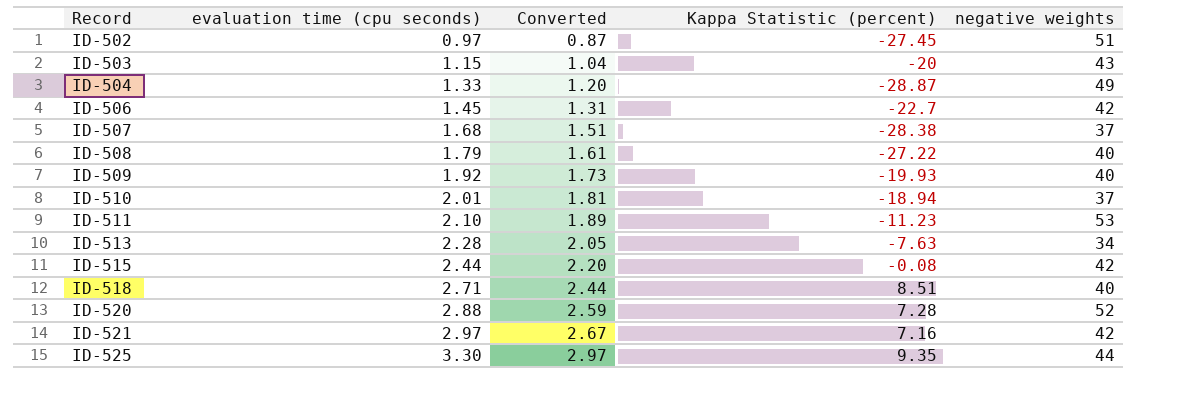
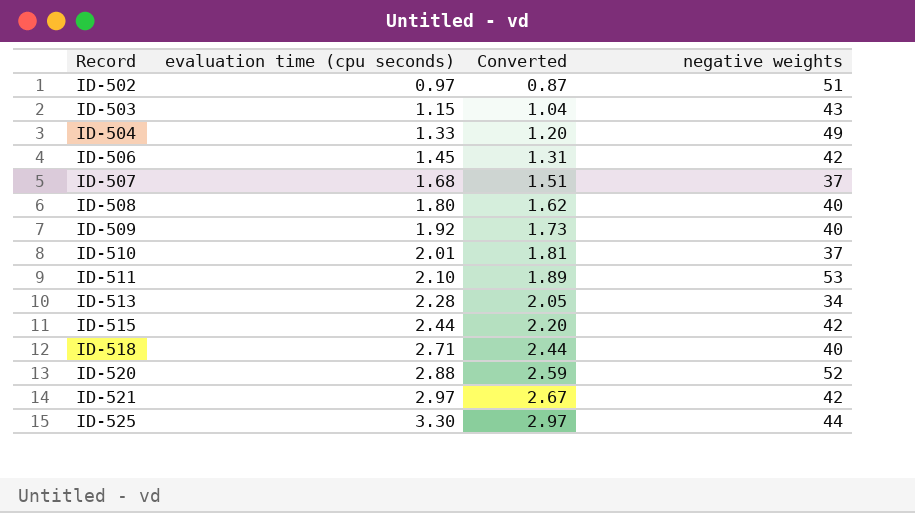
column Kappa Statistic (percent) | position: 4 -> none
ID-508 | evaluation time (cpu seconds): 1.79 -> 1.80
ID-508 | Converted: 1.61 -> 1.62

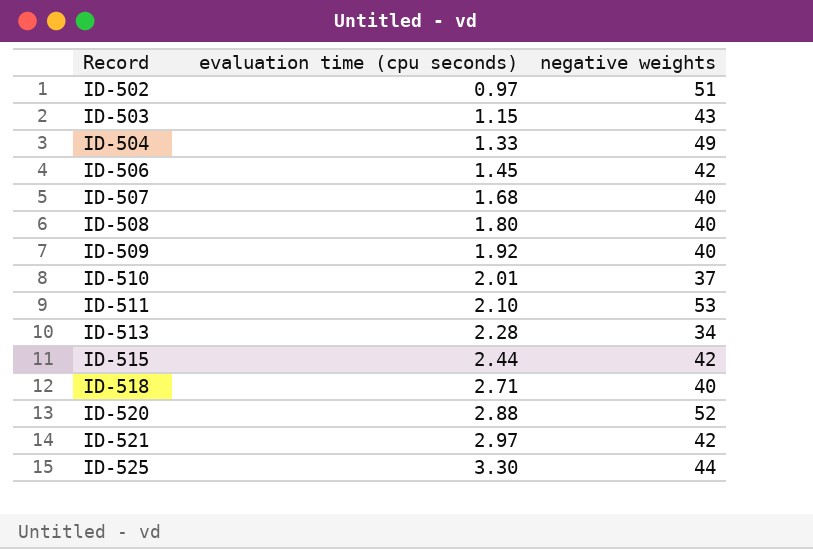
column Converted | formula: [evaluation time (cpu seconds)] * 0.9 -> none
ID-507 | negative weights: 37 -> 40

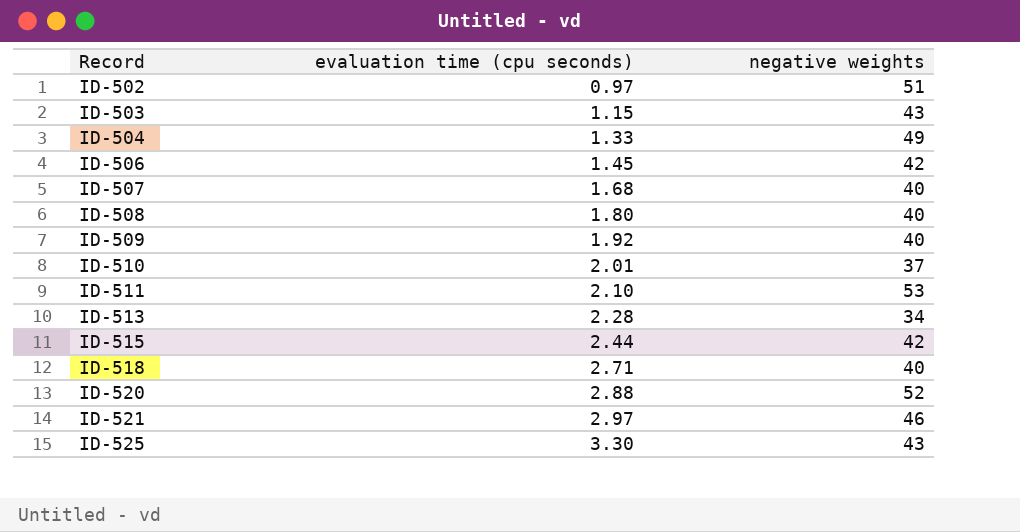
ID-521 | negative weights: 42 -> 46
ID-525 | negative weights: 44 -> 43

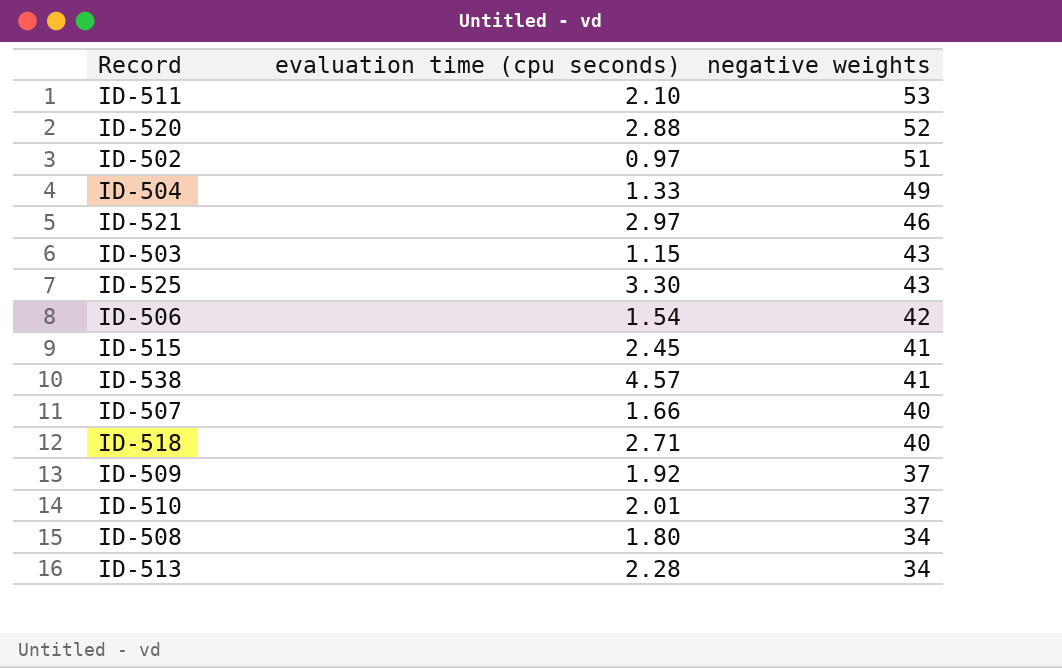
row order: Record ascending -> negative weights descending
ID-506 | evaluation time (cpu seconds): 1.45 -> 1.54
ID-515 | evaluation time (cpu seconds): 2.44 -> 2.45
ID-515 | negative weights: 42 -> 41
row ID-538: none -> 4.57 | 41
ID-507 | evaluation time (cpu seconds): 1.68 -> 1.66
ID-509 | negative weights: 40 -> 37
ID-508 | negative weights: 40 -> 34

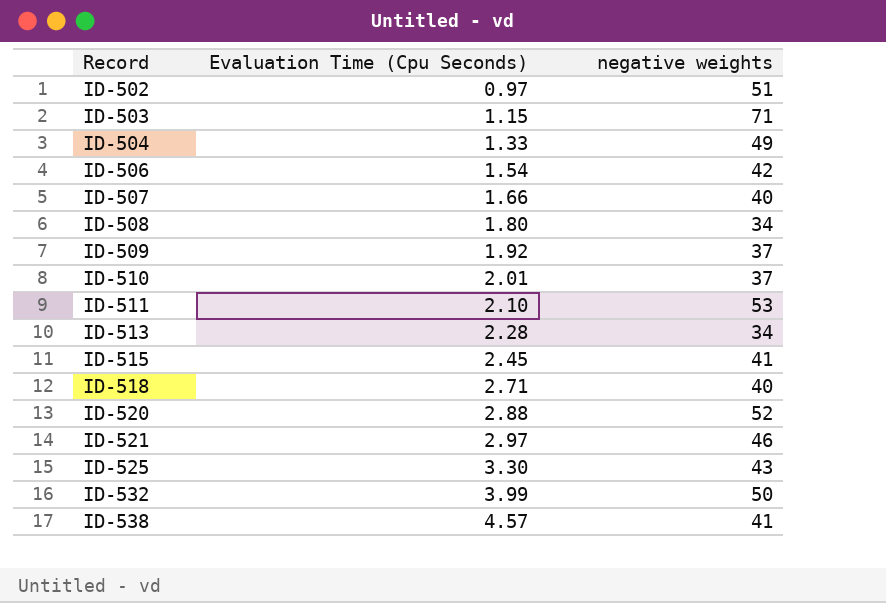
row order: negative weights descending -> Record ascending
column name: evaluation time (cpu seconds) -> Evaluation Time (Cpu Seconds)
ID-503 | negative weights: 43 -> 71
row ID-532: none -> 3.99 | 50

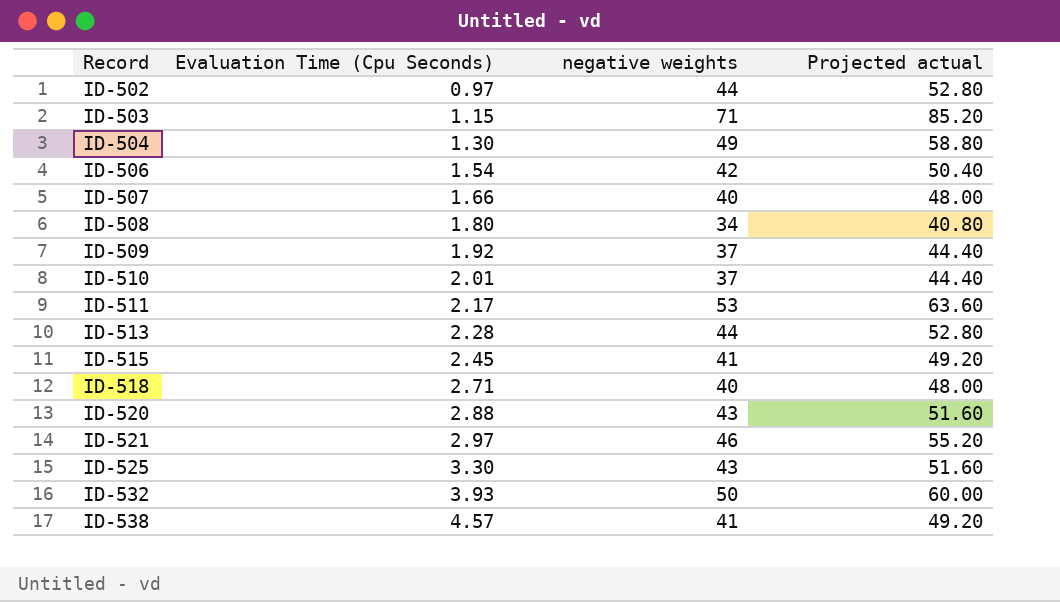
column Projected actual | formula: none -> [negative weights] * 1.2
ID-502 | negative weights: 51 -> 44
ID-504 | Evaluation Time (Cpu Seconds): 1.33 -> 1.30
ID-511 | Evaluation Time (Cpu Seconds): 2.10 -> 2.17
ID-513 | negative weights: 34 -> 44
ID-520 | negative weights: 52 -> 43
ID-532 | Evaluation Time (Cpu Seconds): 3.99 -> 3.93

